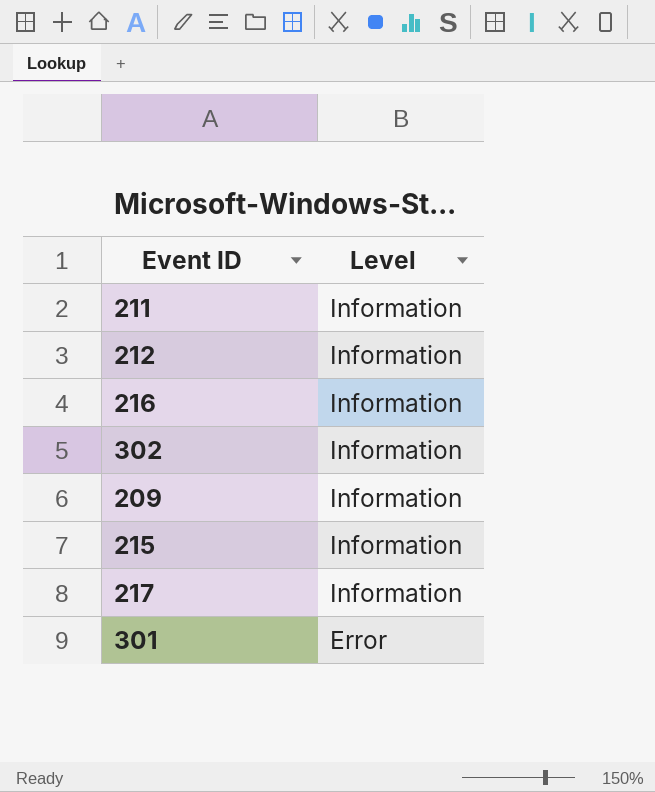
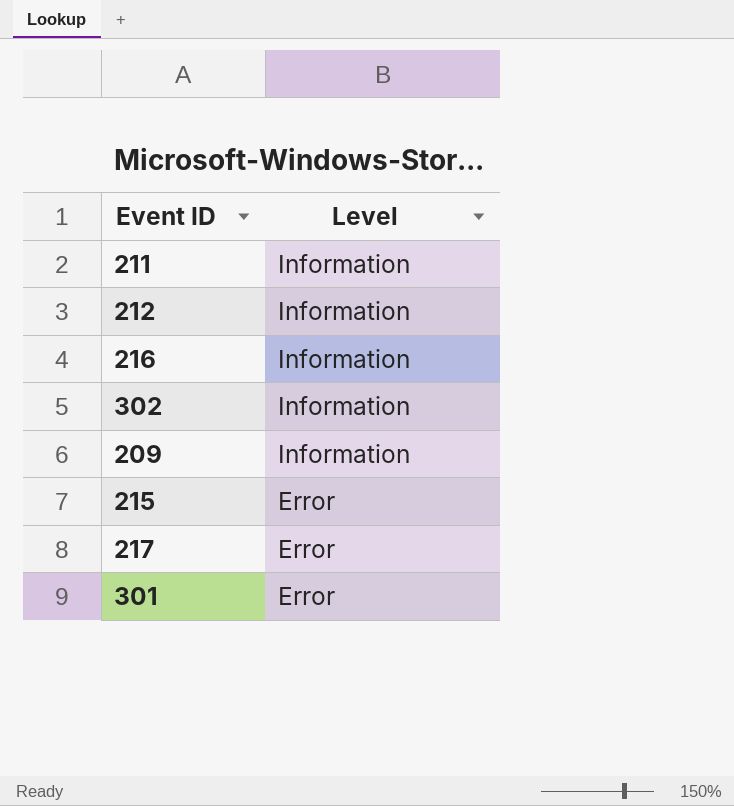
215 | Level: Information -> Error
217 | Level: Information -> Error

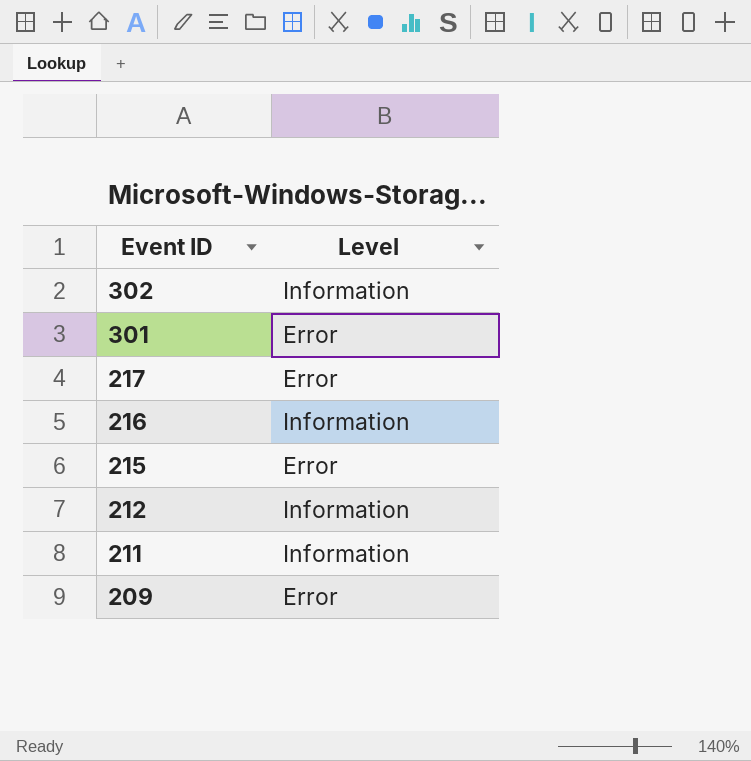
row order: Level descending -> Event ID descending
209 | Level: Information -> Error

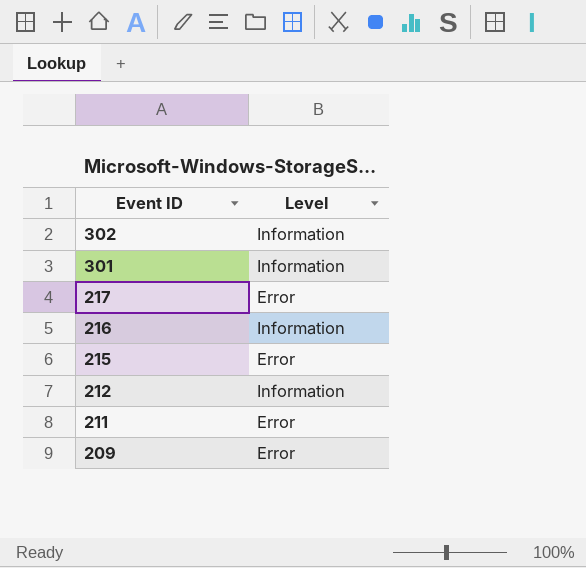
301 | Level: Error -> Information
211 | Level: Information -> Error

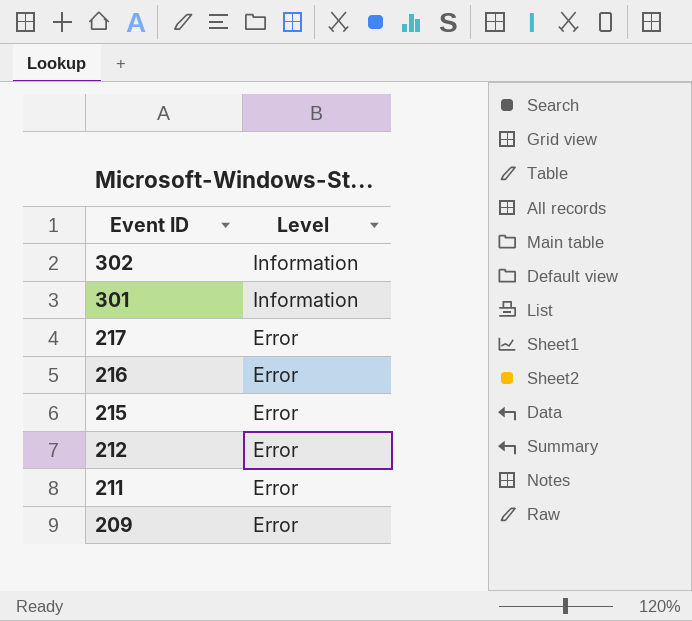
216 | Level: Information -> Error
212 | Level: Information -> Error

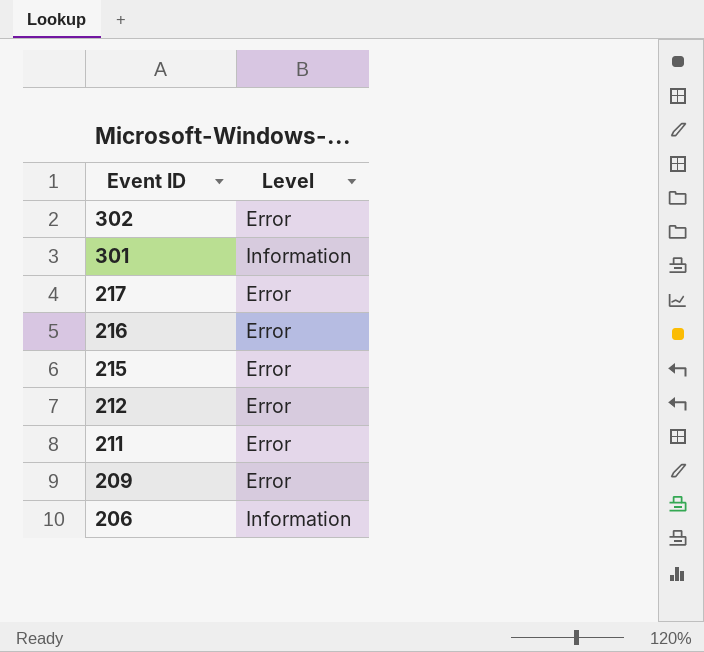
302 | Level: Information -> Error
row 206: none -> Information

